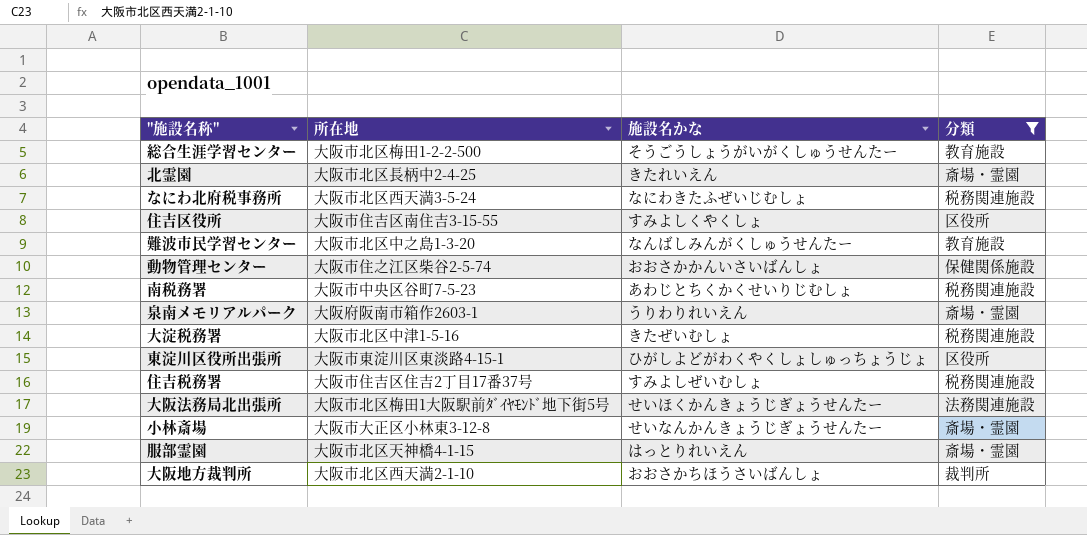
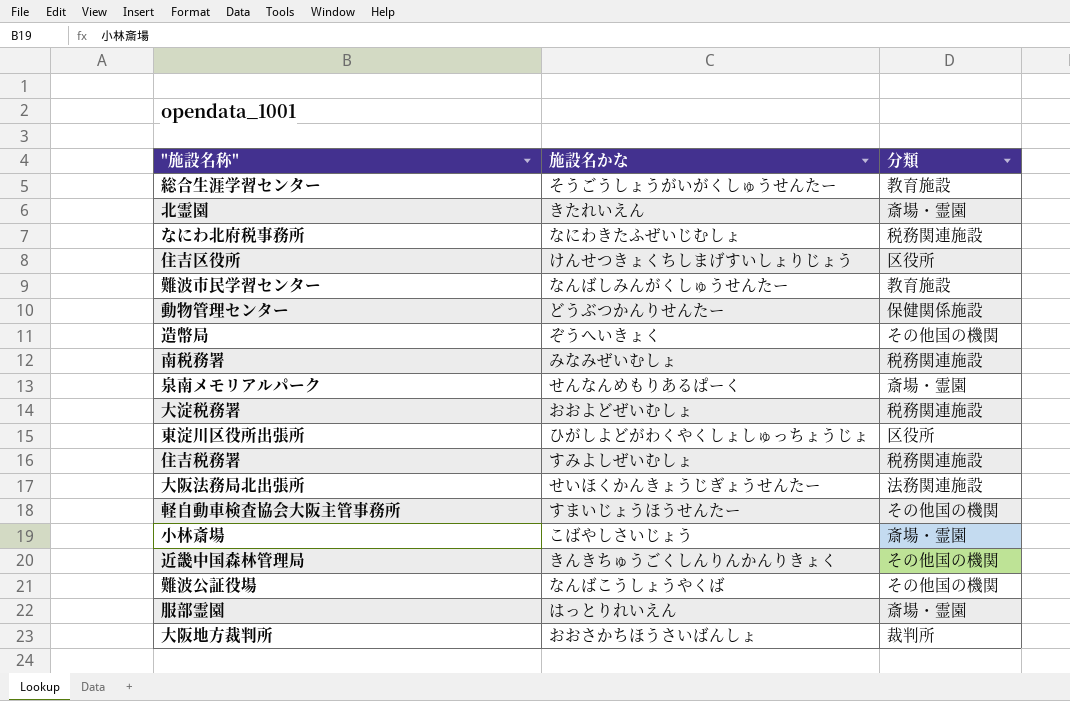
filter: 分類 != その他国の機関 -> none
column 所在地 | position: 2 -> none
住吉区役所 | 施設名かな: すみよしくやくしょ -> けんせつきょくちしまげすいしょりじょう
動物管理センター | 施設名かな: おおさかかんいさいばんしょ -> どうぶつかんりせんたー
南税務署 | 施設名かな: あわじとちくかくせいりじむしょ -> みなみぜいむしょ
泉南メモリアルパーク | 施設名かな: うりわりれいえん -> せんなんめもりあるぱーく
大淀税務署 | 施設名かな: きたぜいむしょ -> おおよどぜいむしょ
小林斎場 | 施設名かな: せいなんかんきょうじぎょうせんたー -> こばやしさいじょう

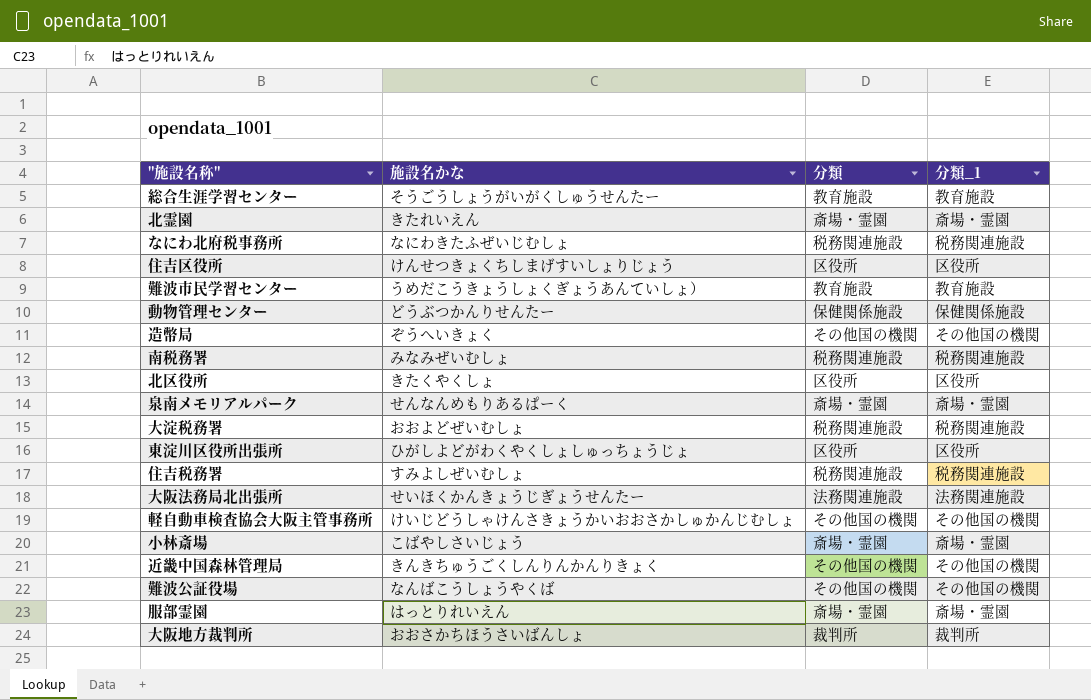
column 分類_1 | position: none -> 4
難波市民学習センター | 施設名かな: なんばしみんがくしゅうせんたー -> うめだこうきょうしょくぎょうあんていしょ）
row 北区役所: none -> きたくやくしょ | 区役所 | 区役所
軽自動車検査協会大阪主管事務所 | 施設名かな: すまいじょうほうせんたー -> けいじどうしゃけんさきょうかいおおさかしゅかんじむしょ

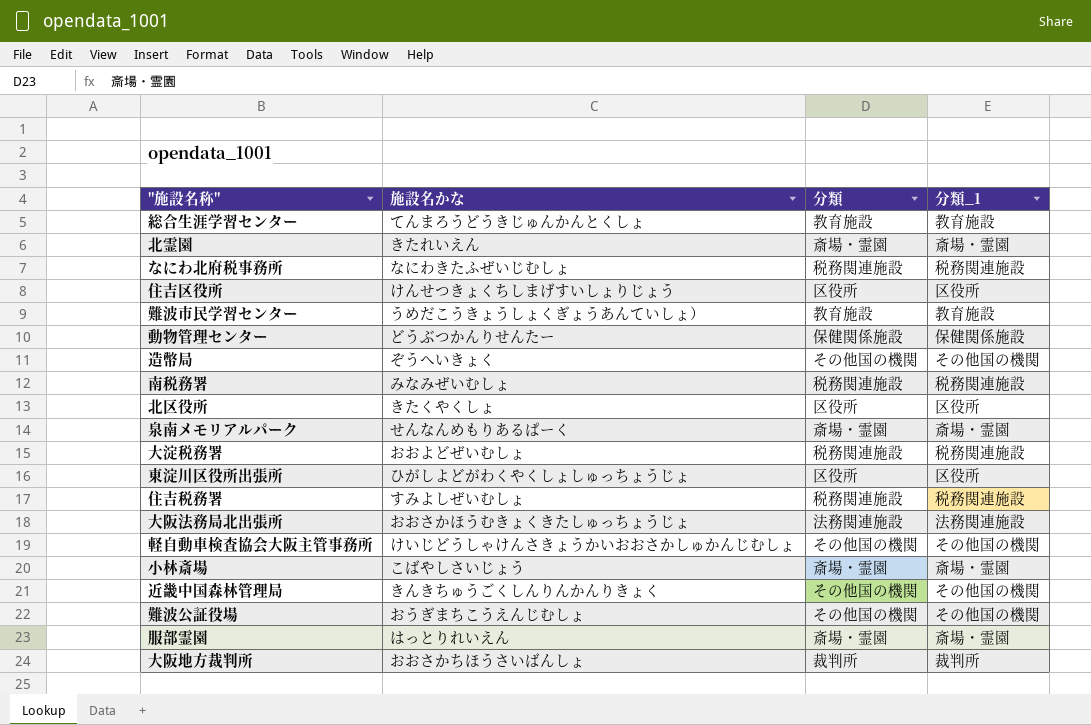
総合生涯学習センター | 施設名かな: そうごうしょうがいがくしゅうせんたー -> てんまろうどうきじゅんかんとくしょ
大阪法務局北出張所 | 施設名かな: せいほくかんきょうじぎょうせんたー -> おおさかほうむきょくきたしゅっちょうじょ
難波公証役場 | 施設名かな: なんばこうしょうやくば -> おうぎまちこうえんじむしょ

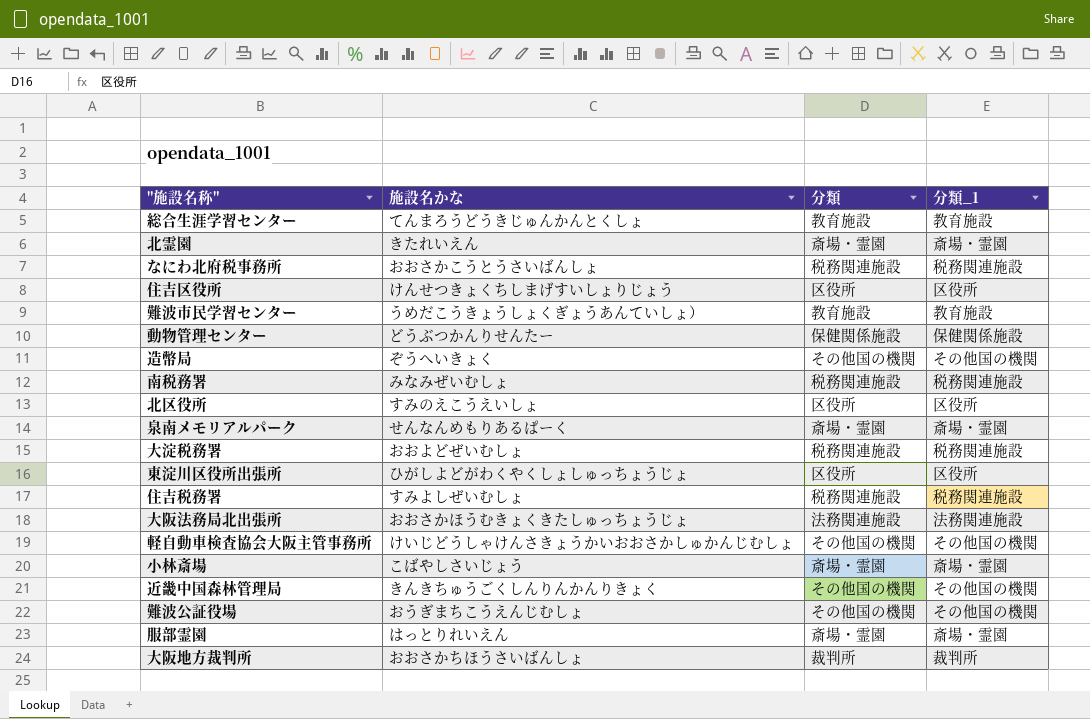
なにわ北府税事務所 | 施設名かな: なにわきたふぜいじむしょ -> おおさかこうとうさいばんしょ
北区役所 | 施設名かな: きたくやくしょ -> すみのえこうえいしょ

